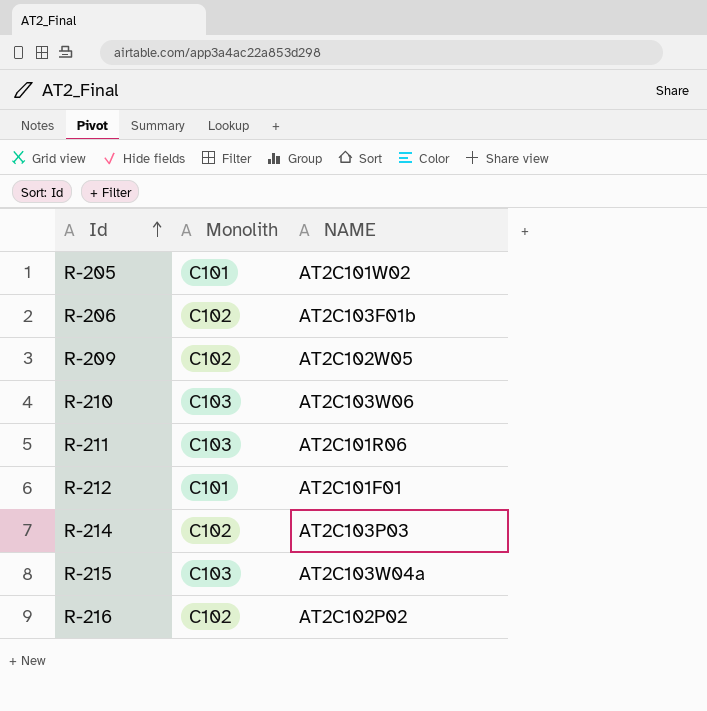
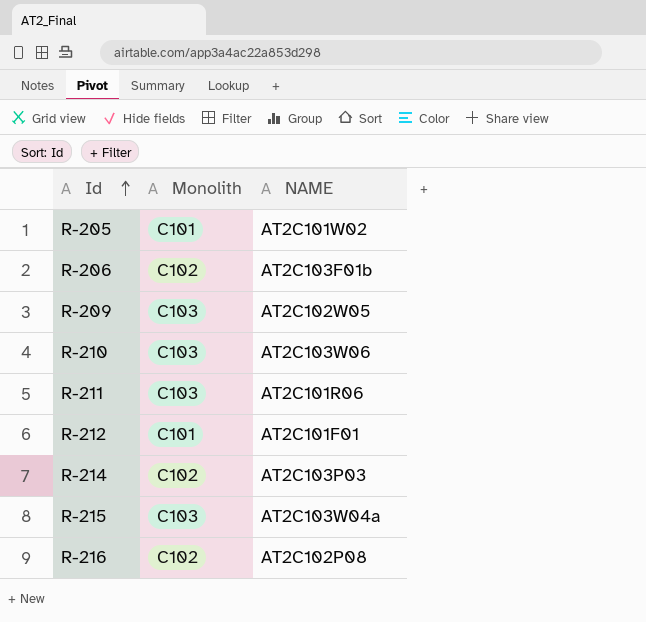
R-209 | Monolith: C102 -> C103
R-216 | NAME: AT2C102P02 -> AT2C102P08

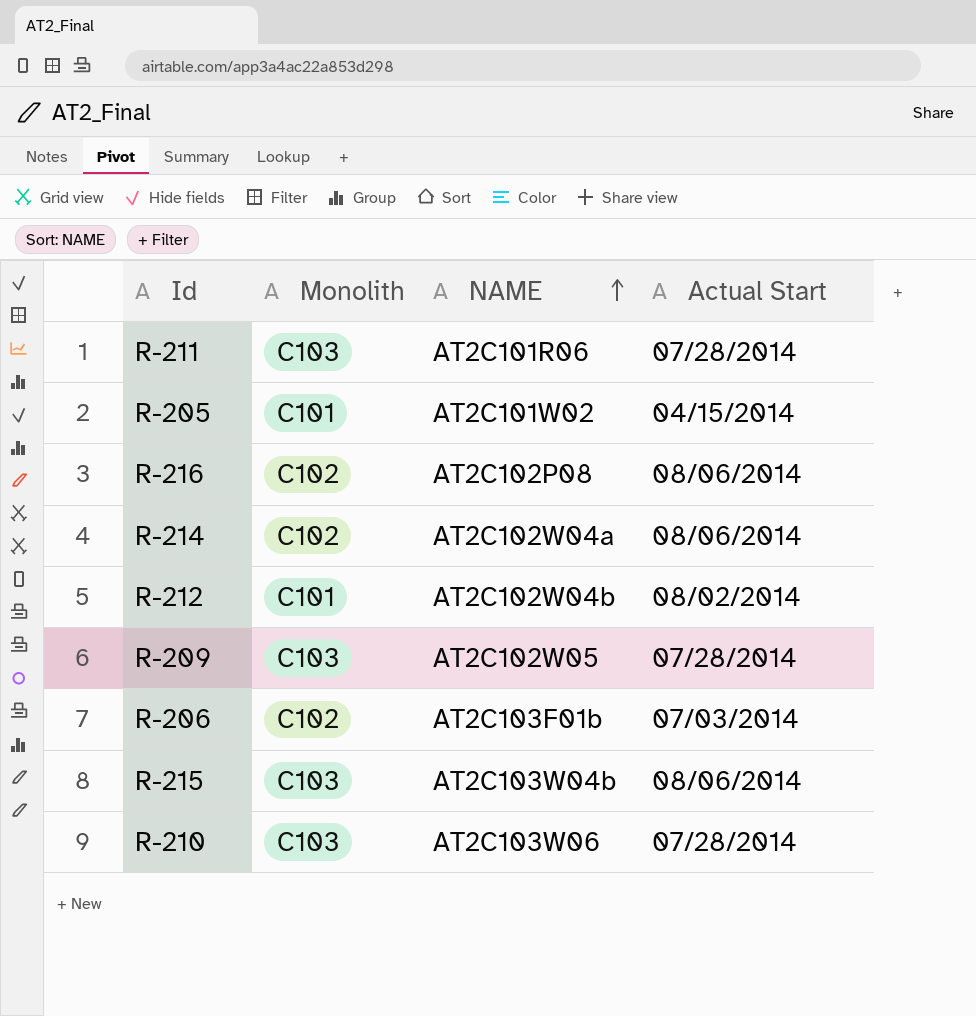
row order: Id ascending -> NAME ascending
column Actual Start | position: none -> 4
R-214 | NAME: AT2C103P03 -> AT2C102W04a
R-212 | NAME: AT2C101F01 -> AT2C102W04b
R-215 | NAME: AT2C103W04a -> AT2C103W04b

